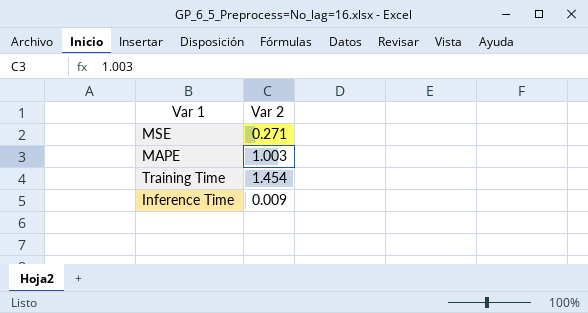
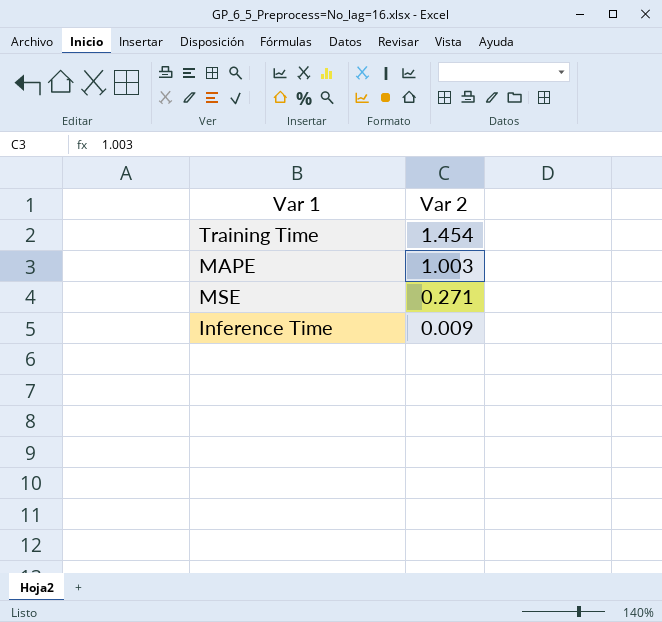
row order: none -> Var 2 descending

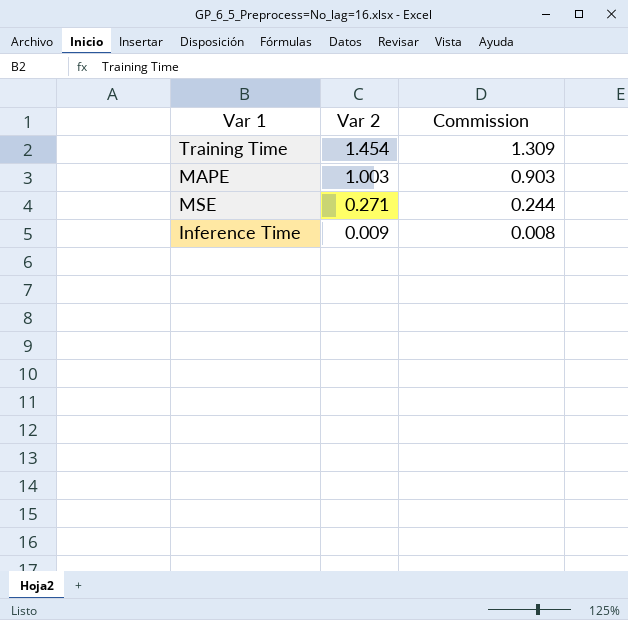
column Commission | formula: none -> [Var 2] * 0.9

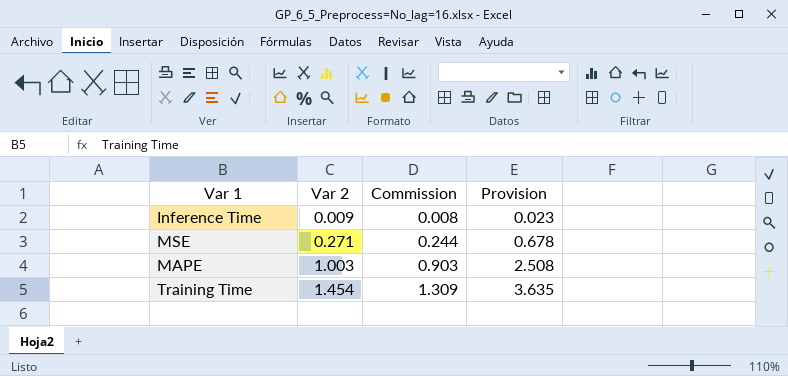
row order: Var 2 descending -> Var 2 ascending
column Provision | formula: none -> [Var 2] * 2.5

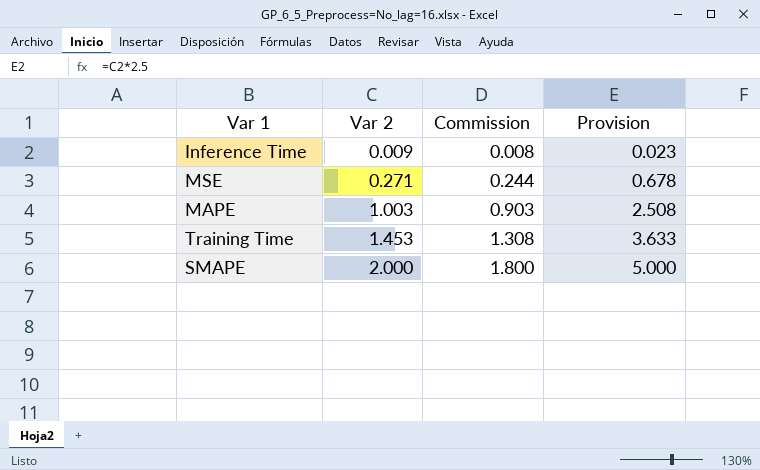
Training Time | Var 2: 1.454 -> 1.453
Training Time | Commission: 1.309 -> 1.308
Training Time | Provision: 3.635 -> 3.633
row SMAPE: none -> 2.000 | 1.800 | 5.000

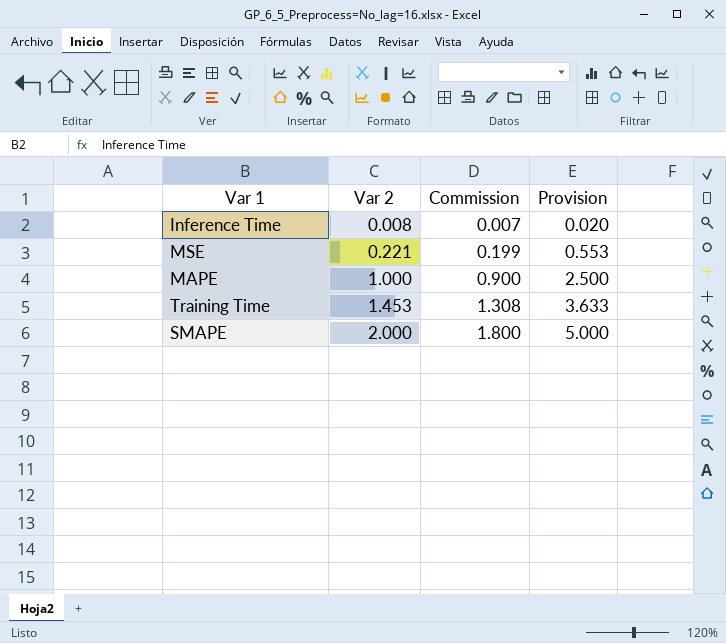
Inference Time | Var 2: 0.009 -> 0.008
Inference Time | Commission: 0.008 -> 0.007
Inference Time | Provision: 0.023 -> 0.020
MSE | Var 2: 0.271 -> 0.221
MSE | Commission: 0.244 -> 0.199
MSE | Provision: 0.678 -> 0.553
MAPE | Var 2: 1.003 -> 1.000
MAPE | Commission: 0.903 -> 0.900
MAPE | Provision: 2.508 -> 2.500

